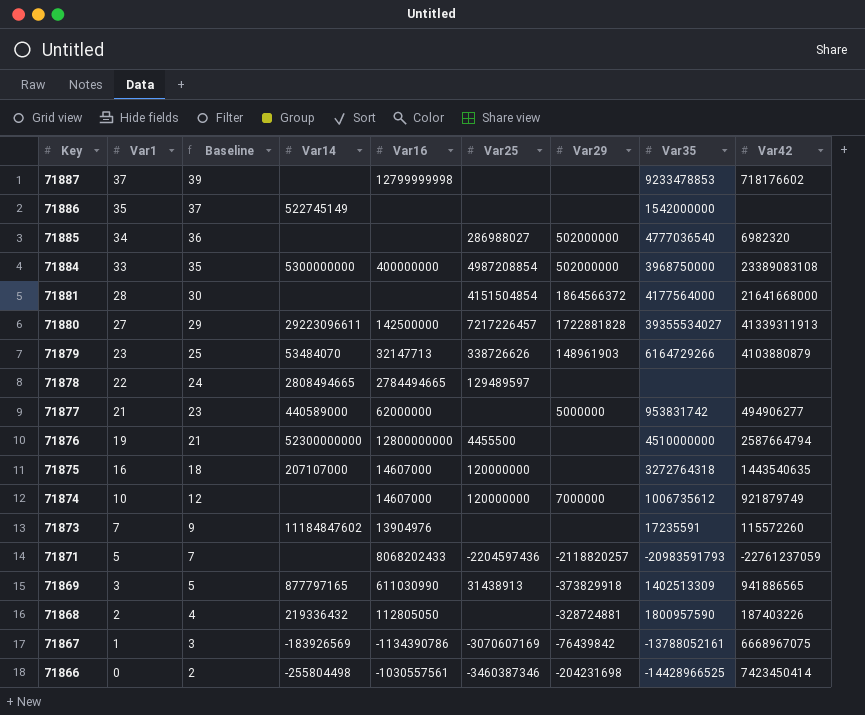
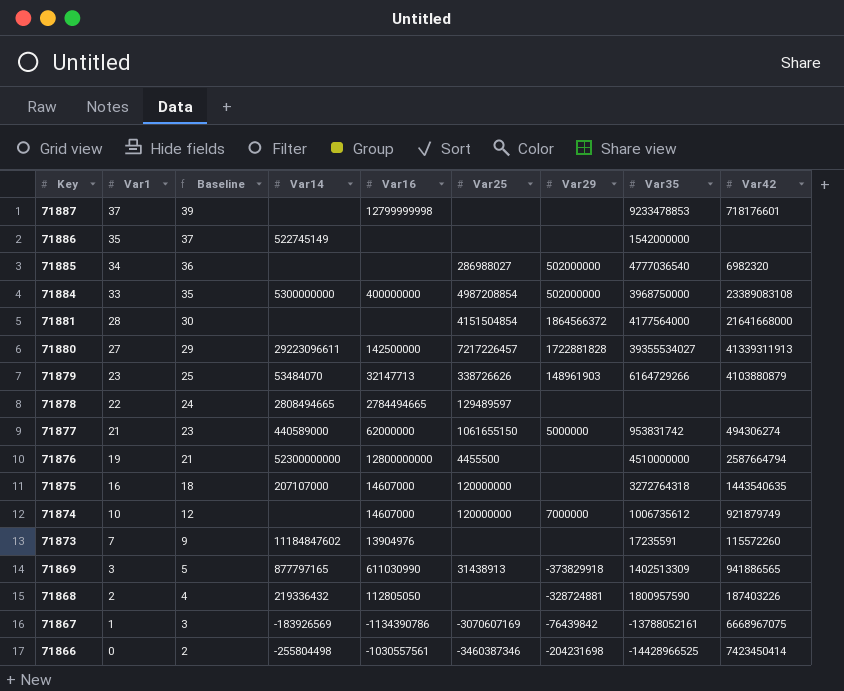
row 71871: 5 | 7 | none | 8068202433 | -2204597436 | -2118820257 | -20983591793 | -22761237059 -> none
71887 | Var42: 718176602 -> 718176601
71877 | Var25: none -> 1061655150
71877 | Var42: 494906277 -> 494306274

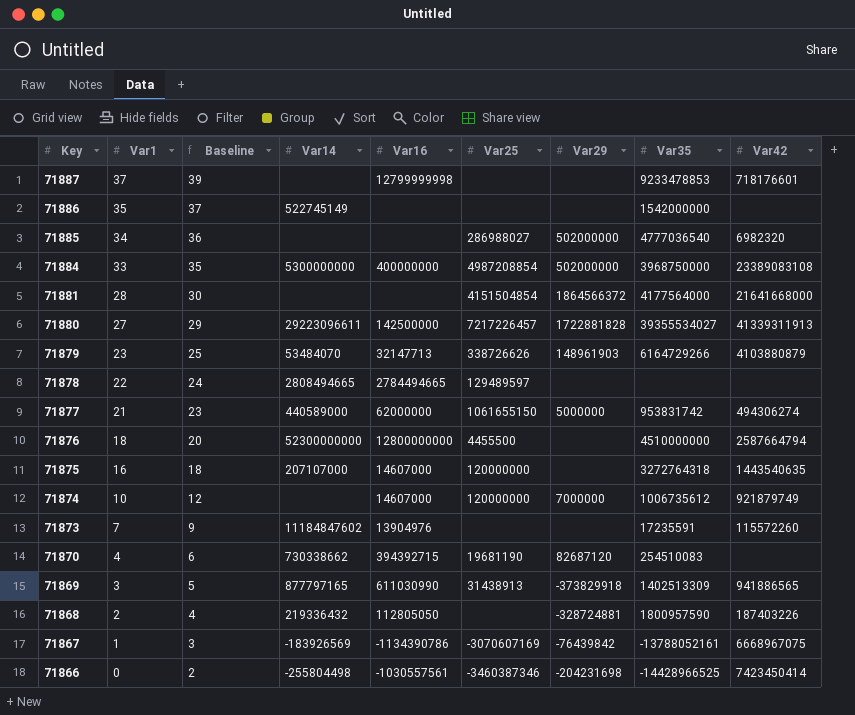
71876 | Var1: 19 -> 18
71876 | Baseline: 21 -> 20
row 71870: none -> 4 | 6 | 730338662 | 394392715 | 19681190 | 82687120 | 254510083 | none

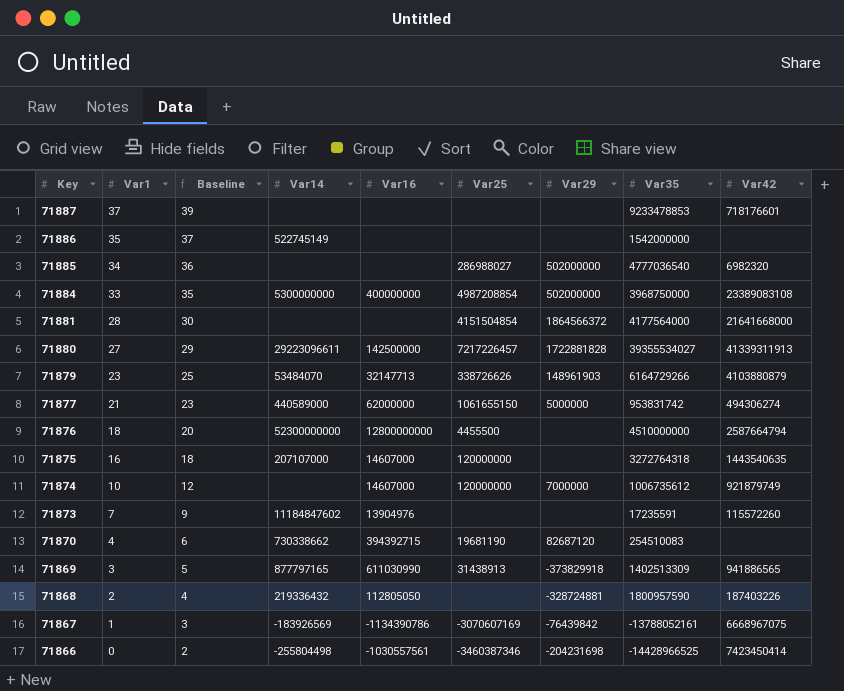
row 71878: 22 | 24 | 2808494665 | 2784494665 | 129489597 | none | none | none -> none
71887 | Var16: 12799999998 -> none

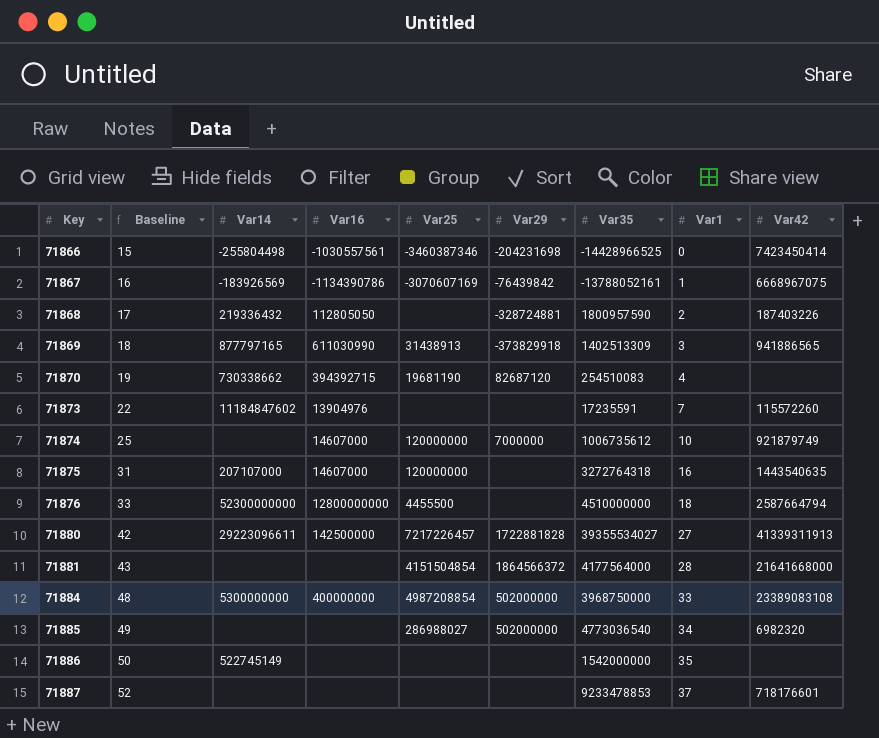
row order: Key descending -> Key ascending
column Baseline | formula: [Var1] + 2 -> [Var1] + 15
column Var1 | position: 2 -> 8
row 71879: 23 | 25 | 53484070 | 32147713 | 338726626 | 148961903 | 6164729266 | 4103880879 -> none
row 71877: 21 | 23 | 440589000 | 62000000 | 1061655150 | 5000000 | 953831742 | 494306274 -> none
71885 | Var35: 4777036540 -> 4773036540

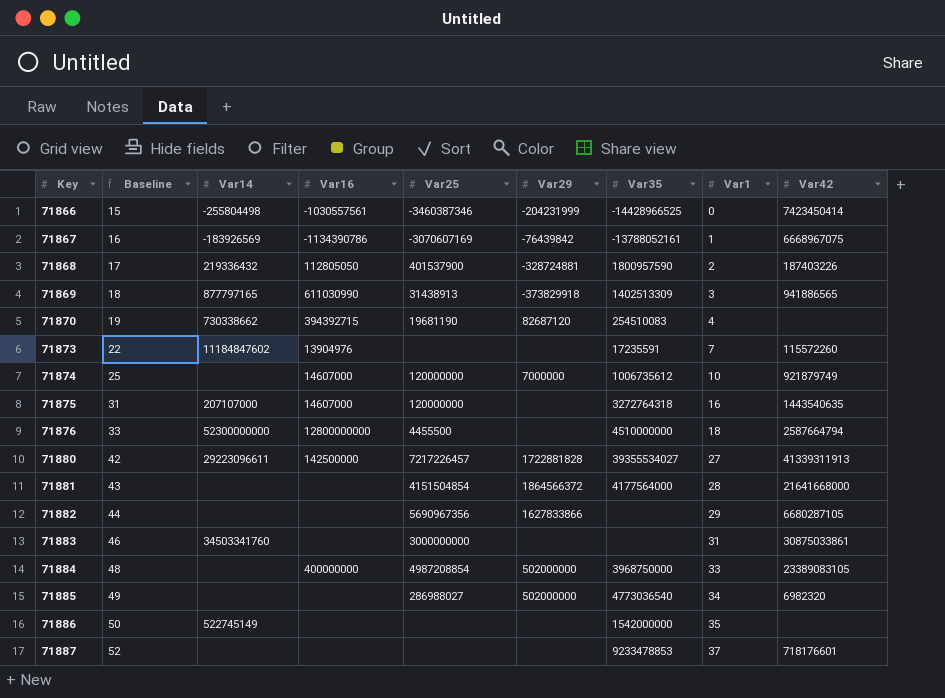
71866 | Var29: -204231698 -> -204231999
71868 | Var25: none -> 401537900
row 71882: none -> 44 | none | none | 5690967356 | 1627833866 | none | 29 | 6680287105
row 71883: none -> 46 | 34503341760 | none | 3000000000 | none | none | 31 | 30875033861
71884 | Var14: 5300000000 -> none
71884 | Var42: 23389083108 -> 23389083105

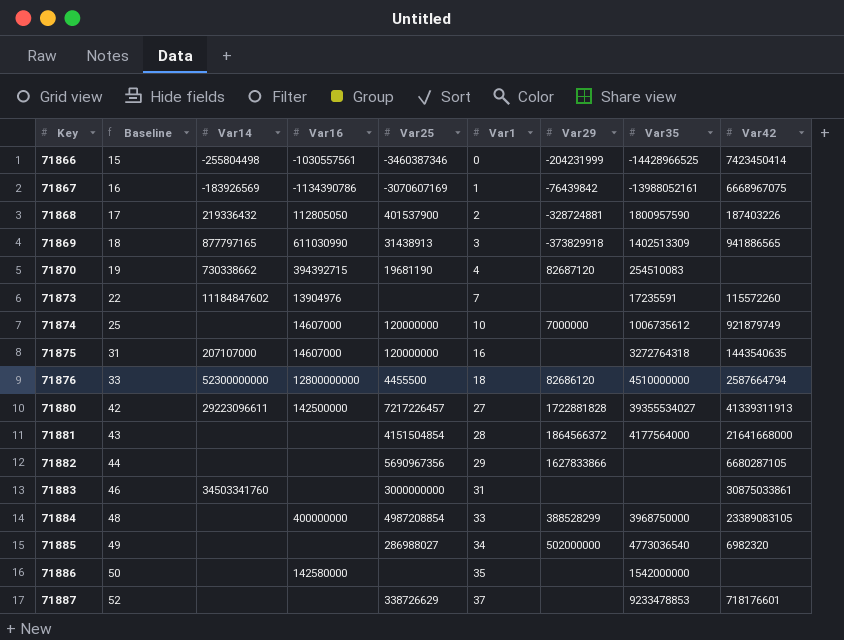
column Var1 | position: 8 -> 6
71867 | Var35: -13788052161 -> -13988052161
71876 | Var29: none -> 82686120
71884 | Var29: 502000000 -> 388528299
71886 | Var14: 522745149 -> none
71886 | Var16: none -> 142580000
71887 | Var25: none -> 338726629

